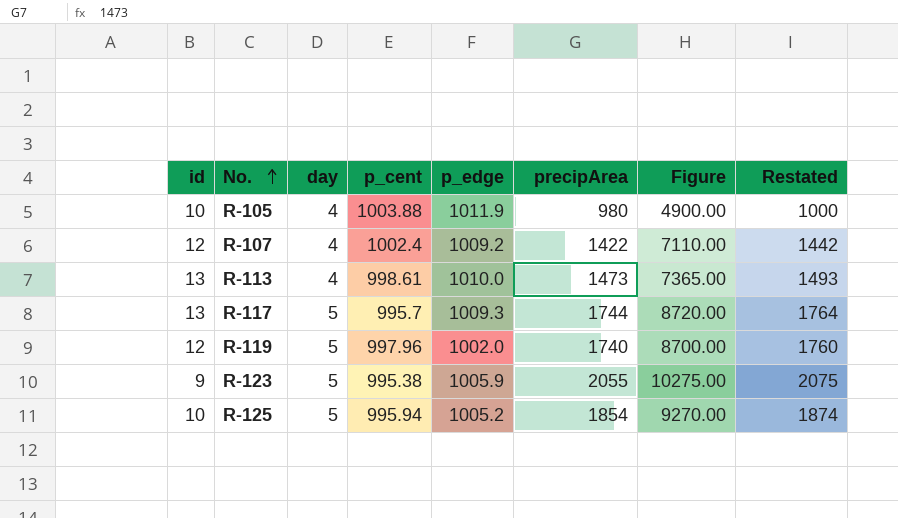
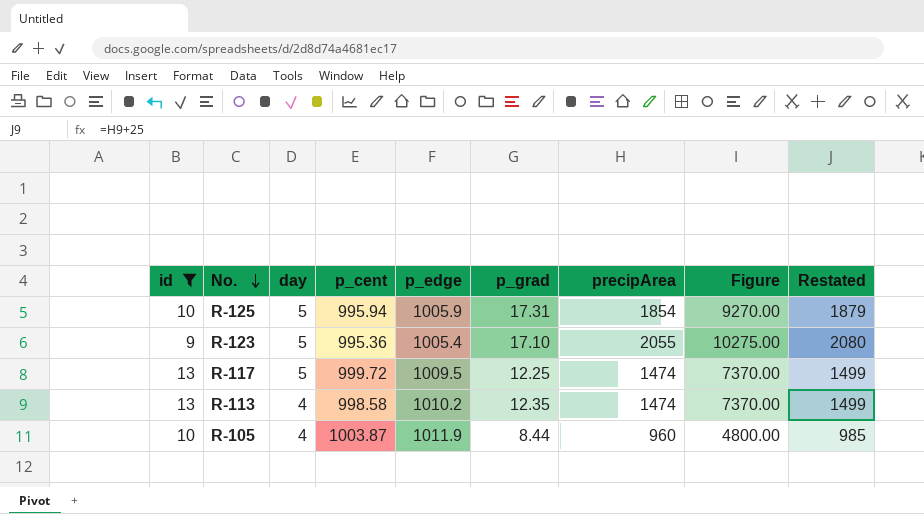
filter: none -> id != 12
row order: No. ascending -> No. descending
column p_grad | position: none -> 6
column Restated | formula: [precipArea] + 20 -> [precipArea] + 25
R-125 | p_edge: 1005.2 -> 1005.9
R-123 | p_cent: 995.38 -> 995.36
R-123 | p_edge: 1005.9 -> 1005.4
R-117 | p_cent: 995.7 -> 999.72
R-117 | p_edge: 1009.3 -> 1009.5
R-117 | precipArea: 1744 -> 1474
R-117 | Figure: 8720.00 -> 7370.00
R-113 | p_cent: 998.61 -> 998.58
R-113 | p_edge: 1010.0 -> 1010.2
R-113 | precipArea: 1473 -> 1474
R-113 | Figure: 7365.00 -> 7370.00
R-105 | p_cent: 1003.88 -> 1003.87
R-105 | precipArea: 980 -> 960
R-105 | Figure: 4900.00 -> 4800.00

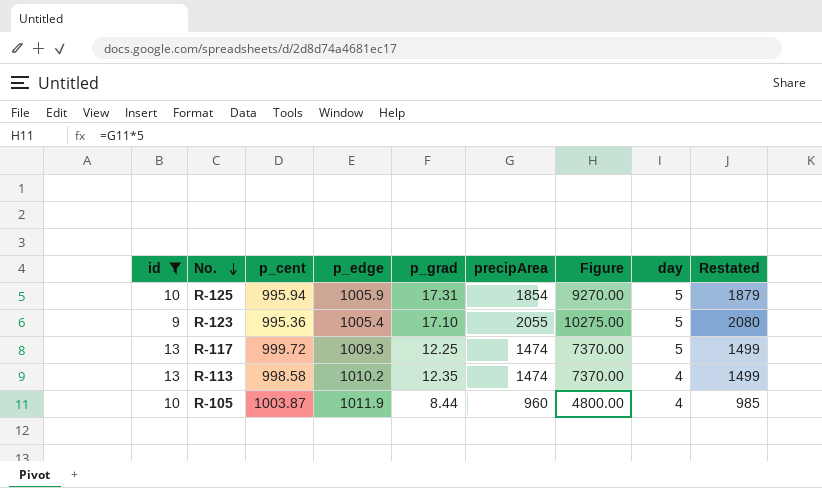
column day | position: 3 -> 8
R-117 | p_edge: 1009.5 -> 1009.3

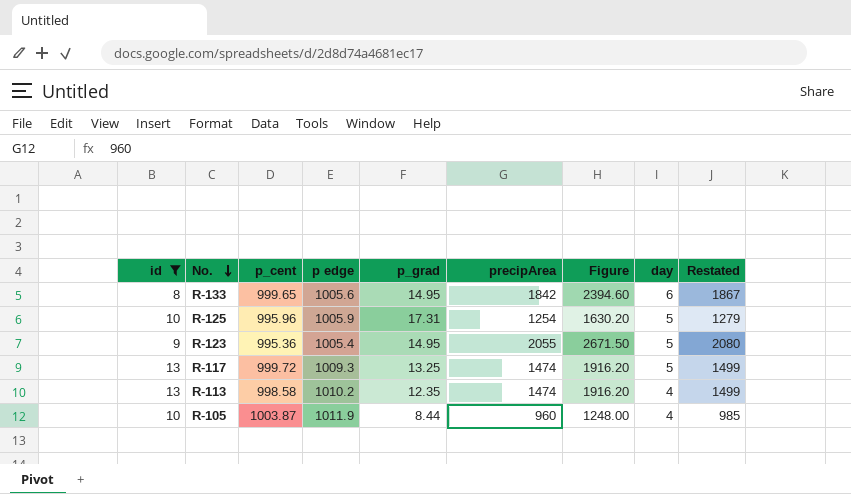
column name: p_edge -> p edge
column Figure | formula: [precipArea] * 5 -> [precipArea] * 1.3
row R-133: none -> 8 | 999.65 | 1005.6 | 14.95 | 1842 | 2394.60 | 6 | 1867
R-125 | p_cent: 995.94 -> 995.96
R-125 | precipArea: 1854 -> 1254
R-125 | Restated: 1879 -> 1279
R-123 | p_grad: 17.10 -> 14.95
R-117 | p_grad: 12.25 -> 13.25

